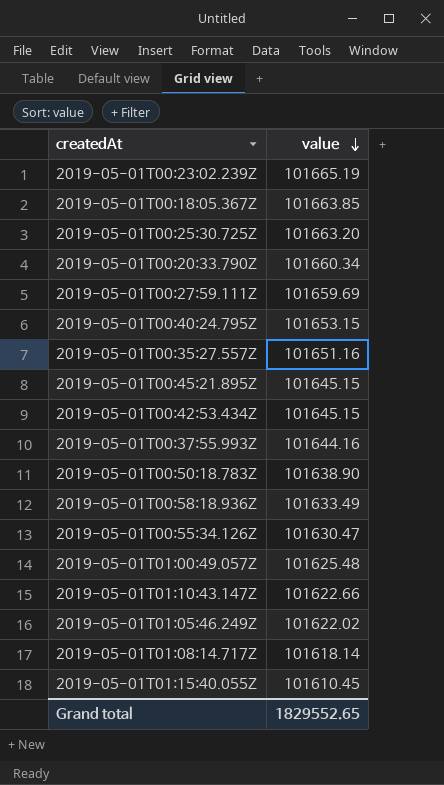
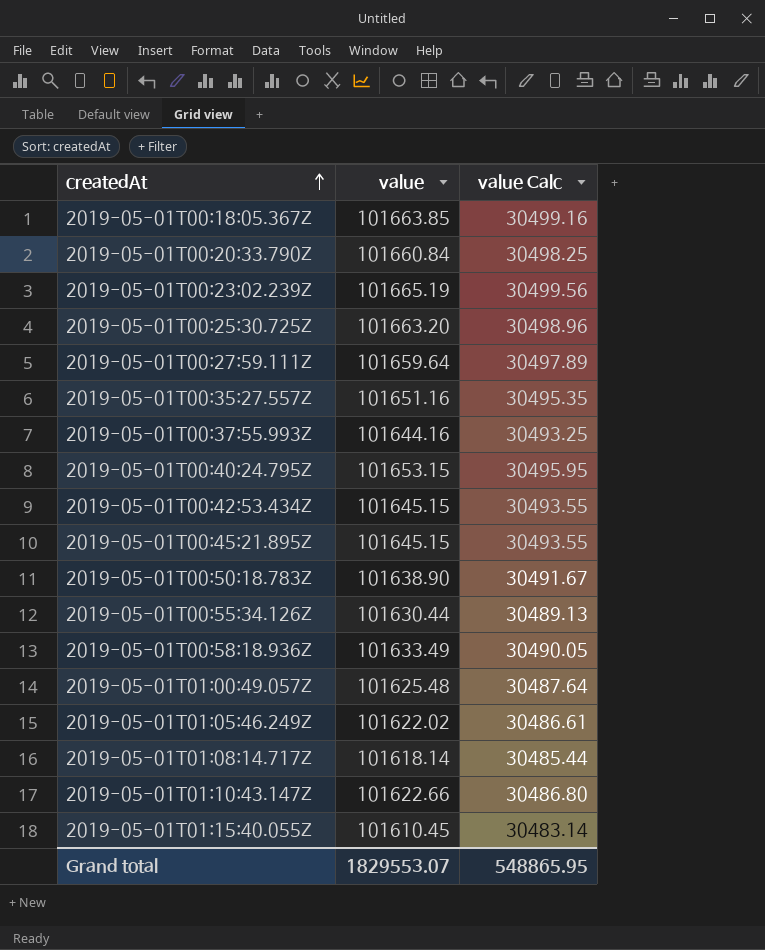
row order: value descending -> createdAt ascending
column value Calc | formula: none -> [value] * 0.3
2019-05-01T00:20:33.790Z | value: 101660.34 -> 101660.84
2019-05-01T00:27:59.111Z | value: 101659.69 -> 101659.64
2019-05-01T00:55:34.126Z | value: 101630.47 -> 101630.44
Grand total | value: 1829552.65 -> 1829553.07

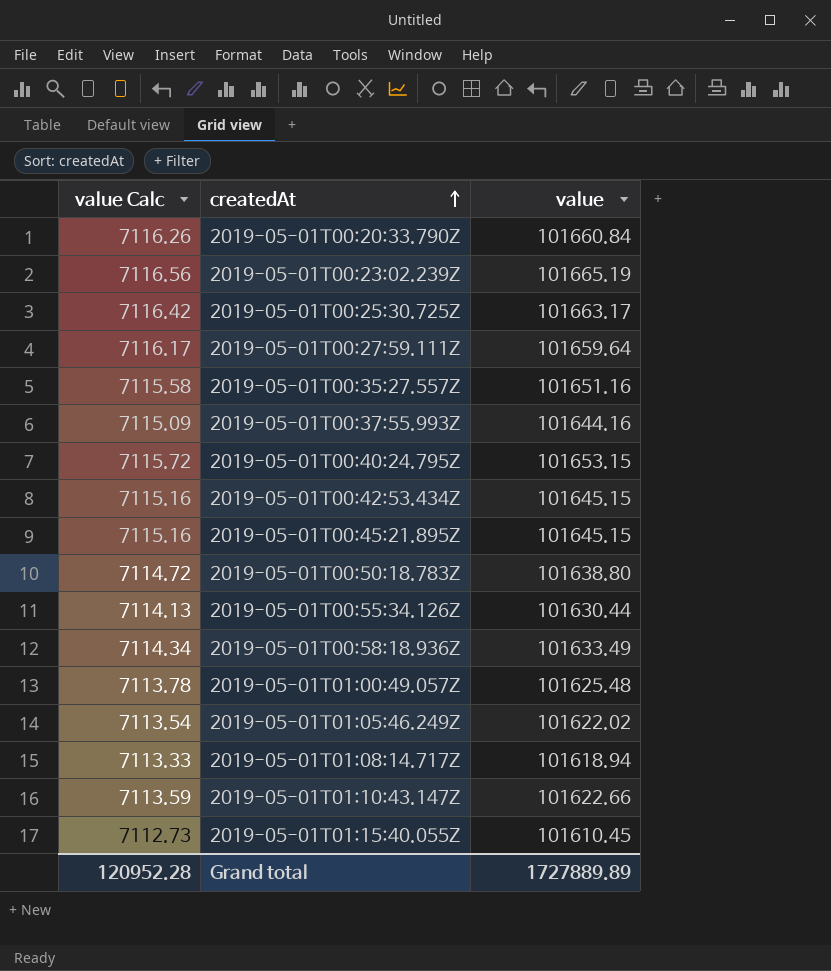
column value Calc | formula: [value] * 0.3 -> [value] * 0.07
column value Calc | position: 3 -> 1
row 2019-05-01T00:18:05.367Z: 101663.85 | 30499.16 -> none
2019-05-01T00:25:30.725Z | value: 101663.20 -> 101663.17
2019-05-01T00:50:18.783Z | value: 101638.90 -> 101638.80
2019-05-01T01:08:14.717Z | value: 101618.14 -> 101618.94
Grand total | value Calc: 548865.95 -> 120952.28
Grand total | value: 1829553.07 -> 1727889.89

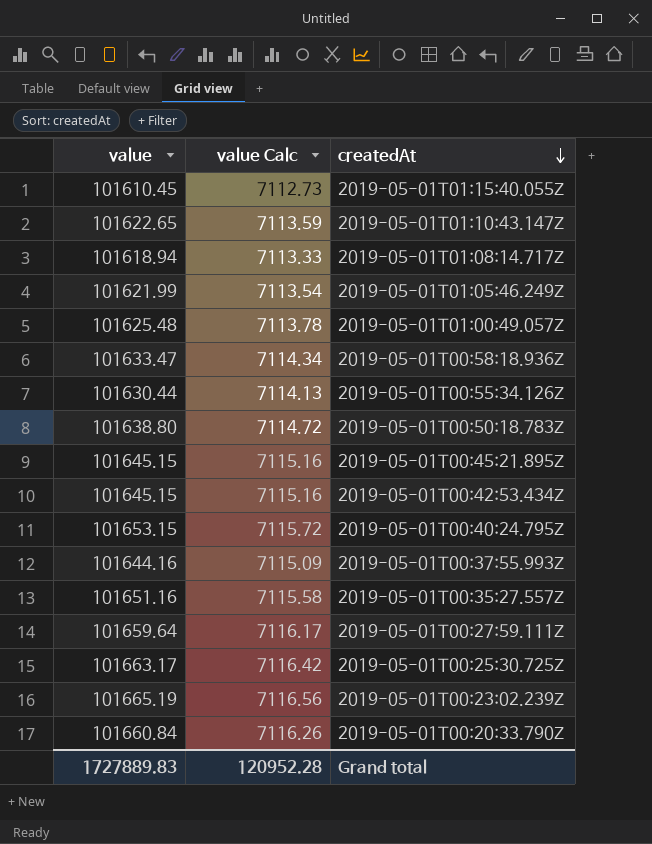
row order: createdAt ascending -> createdAt descending
column value | position: 3 -> 1
2019-05-01T01:10:43.147Z | value: 101622.66 -> 101622.65
2019-05-01T01:05:46.249Z | value: 101622.02 -> 101621.99
2019-05-01T00:58:18.936Z | value: 101633.49 -> 101633.47
Grand total | value: 1727889.89 -> 1727889.83

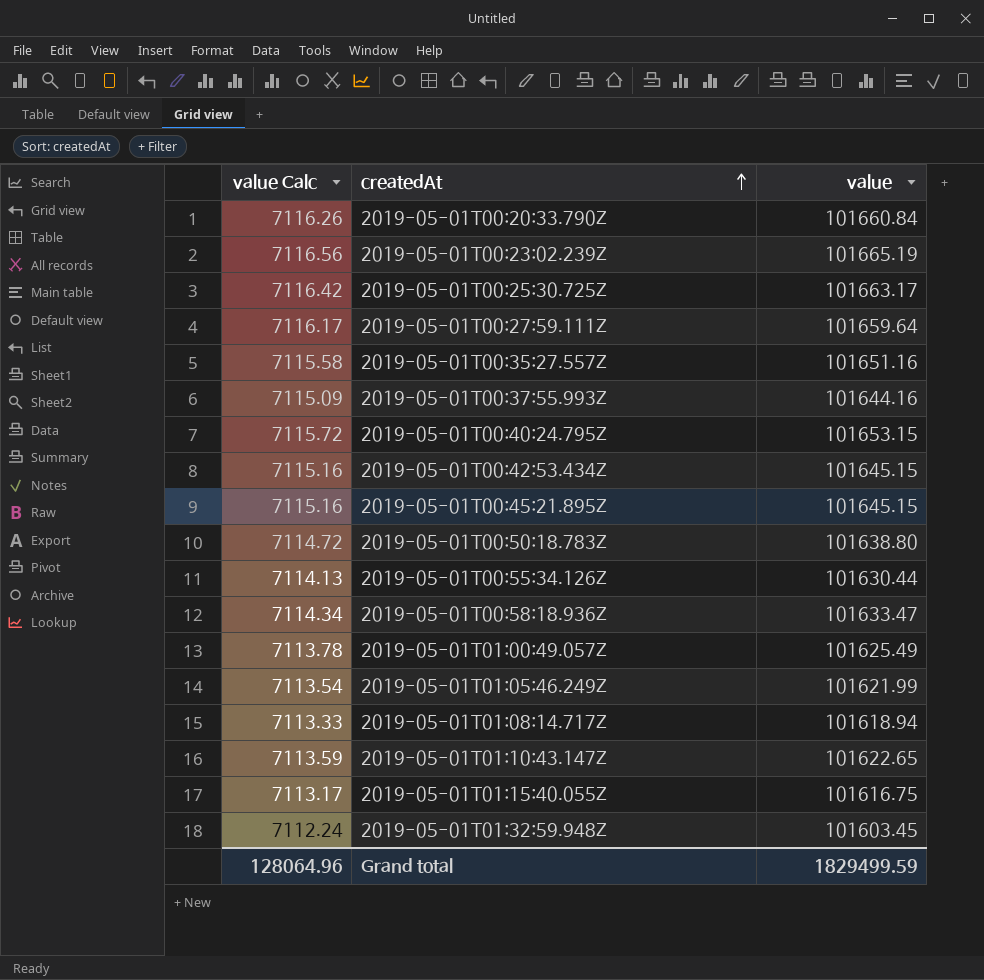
row order: createdAt descending -> createdAt ascending
column value | position: 1 -> 3
2019-05-01T01:00:49.057Z | value: 101625.48 -> 101625.49
2019-05-01T01:15:40.055Z | value Calc: 7112.73 -> 7113.17
2019-05-01T01:15:40.055Z | value: 101610.45 -> 101616.75
row 2019-05-01T01:32:59.948Z: none -> 7112.24 | 101603.45
Grand total | value Calc: 120952.28 -> 128064.96
Grand total | value: 1727889.83 -> 1829499.59

